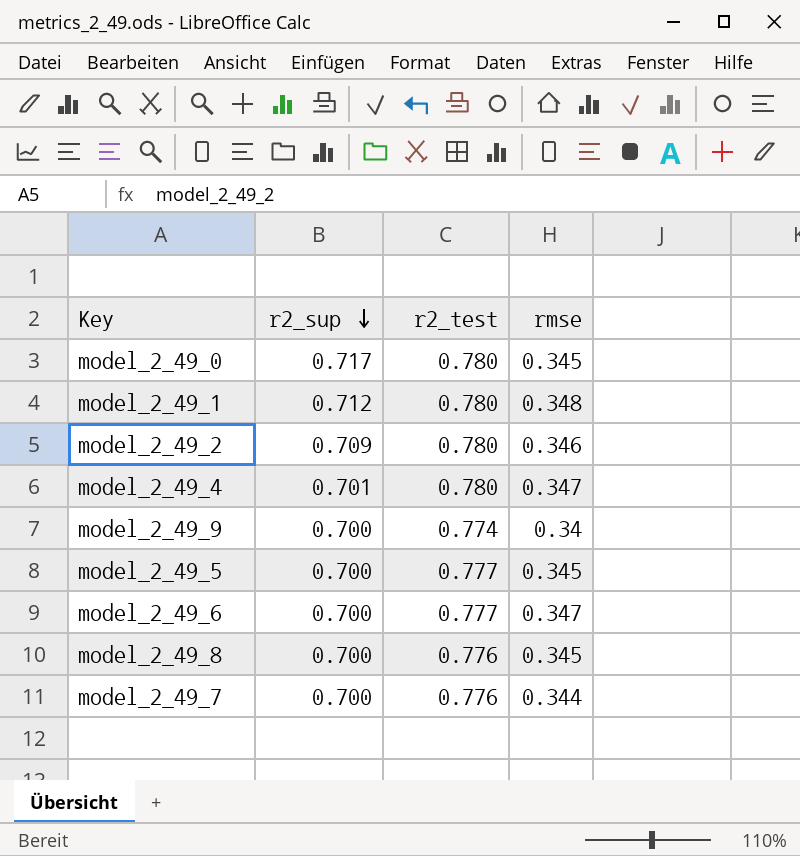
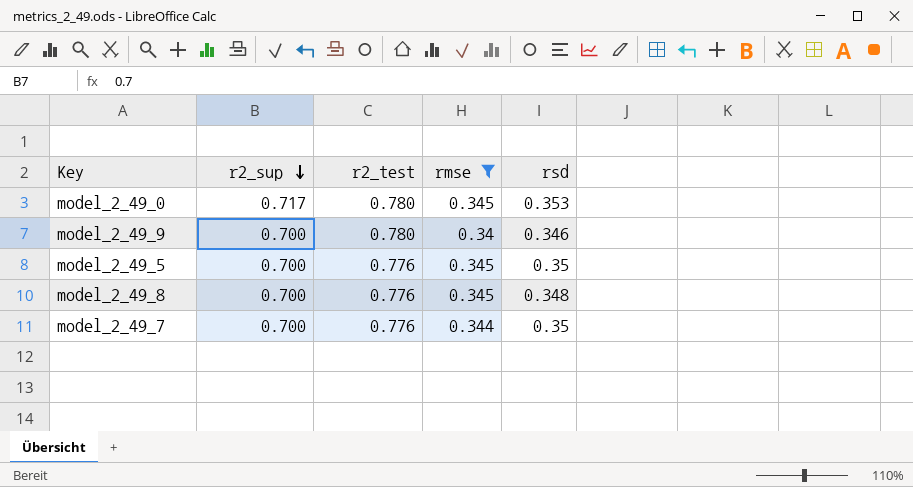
filter: none -> rmse <= 0.345
column rsd | position: none -> 5
model_2_49_9 | r2_test: 0.774 -> 0.780
model_2_49_5 | r2_test: 0.777 -> 0.776

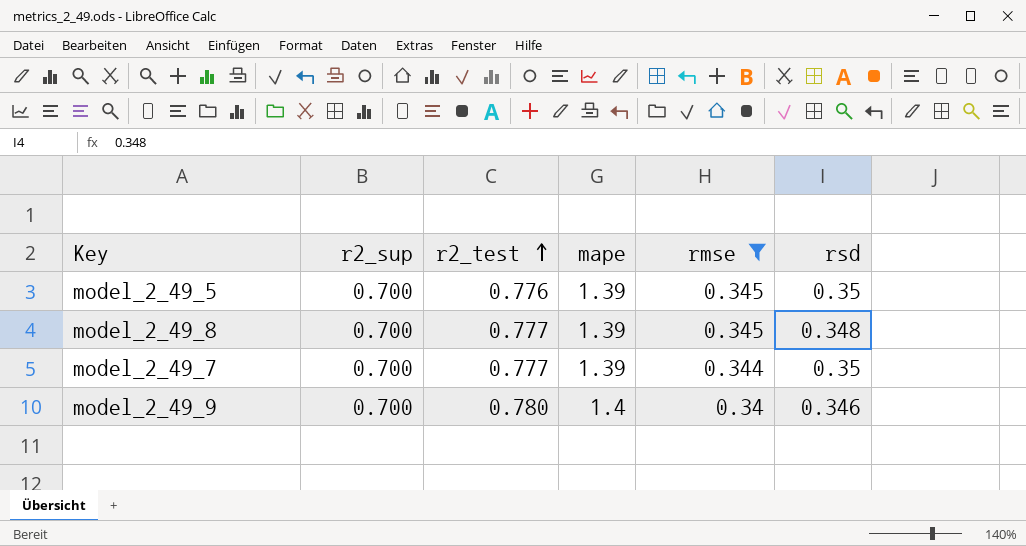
row order: r2_sup descending -> r2_test ascending
column mape | position: none -> 4
row model_2_49_0: 0.717 | 0.780 | 0.345 | 0.353 -> none
model_2_49_8 | r2_test: 0.776 -> 0.777
model_2_49_7 | r2_test: 0.776 -> 0.777

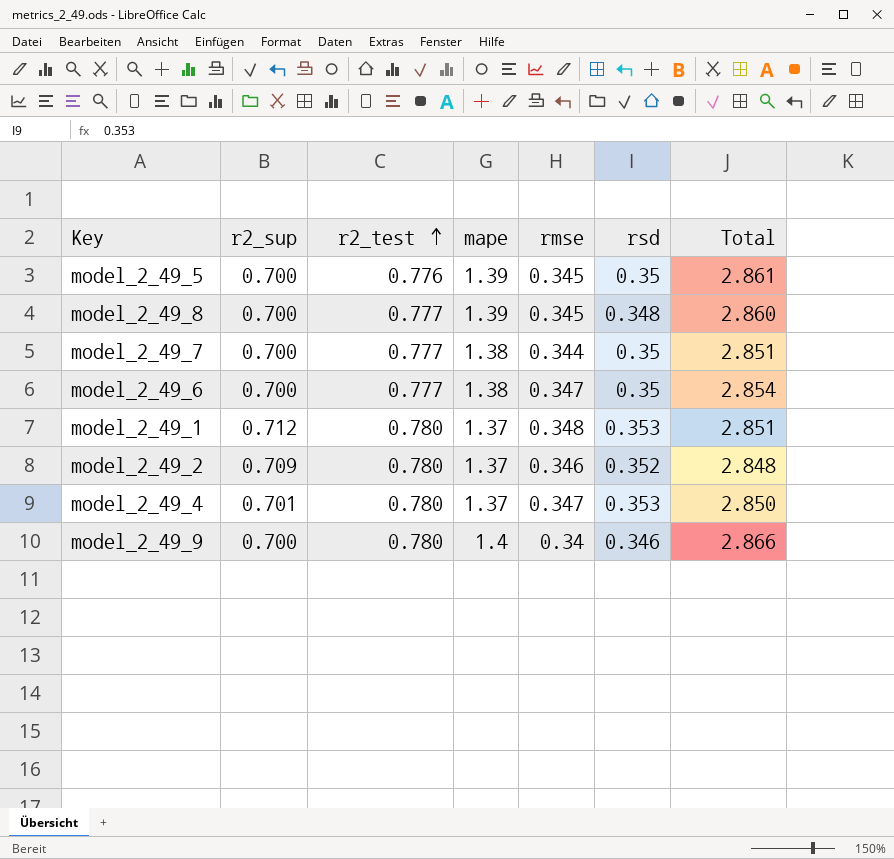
filter: rmse <= 0.345 -> none
column Total | formula: none -> [r2_test] + [mape] + [rmse] + [rsd]
model_2_49_7 | mape: 1.39 -> 1.38

